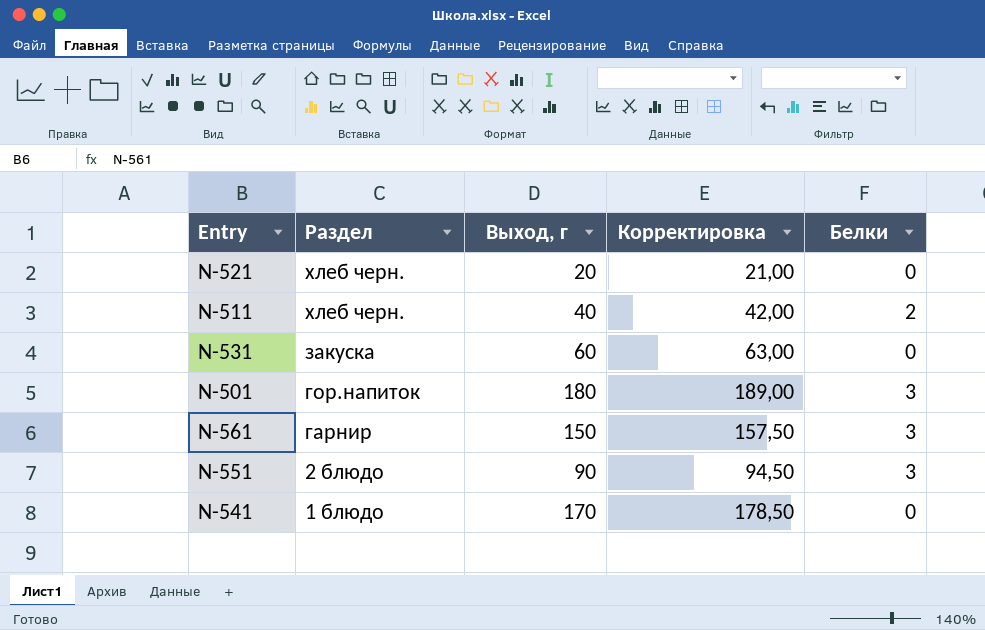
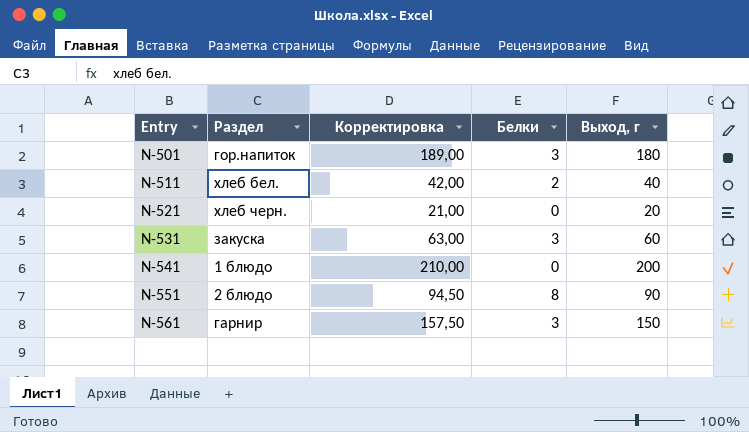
row order: Раздел descending -> Entry ascending
column Выход, г | position: 3 -> 5
N-511 | Раздел: хлеб черн. -> хлеб бел.
N-531 | Белки: 0 -> 3
N-541 | Корректировка: 178,50 -> 210,00
N-541 | Выход, г: 170 -> 200
N-551 | Белки: 3 -> 8

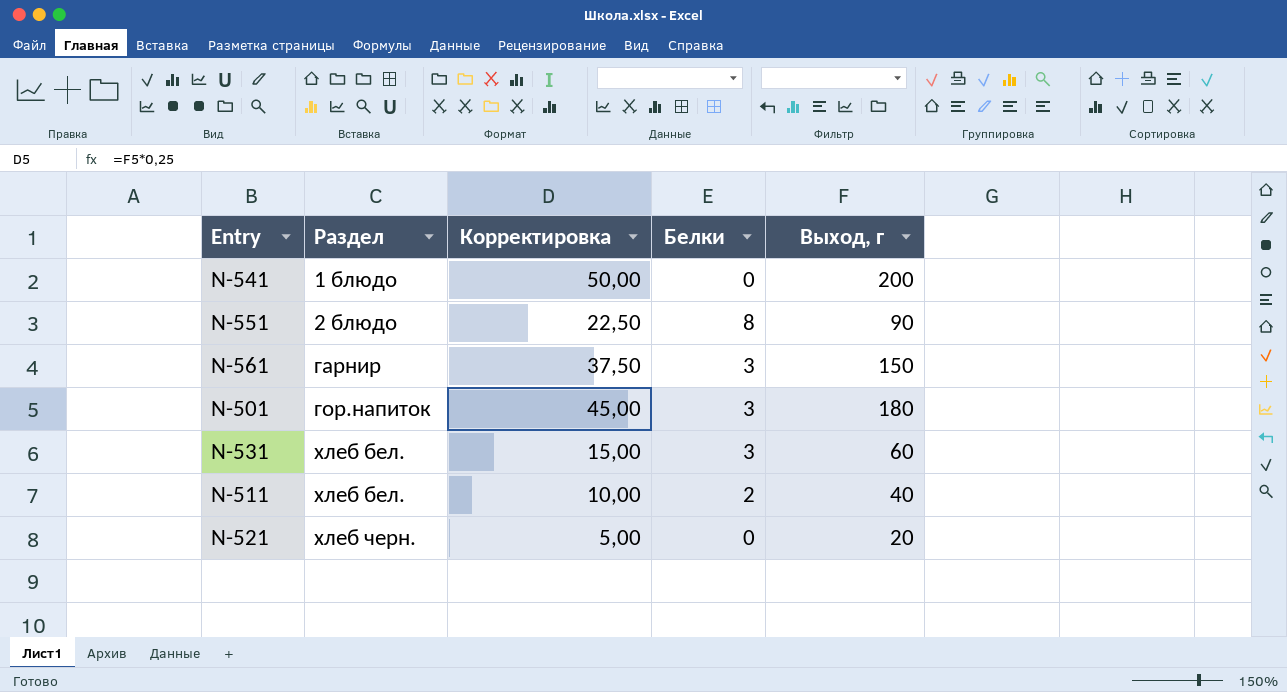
row order: Entry ascending -> Раздел ascending
column Корректировка | formula: [Выход, г] * 1,05 -> [Выход, г] * 0,25
N-531 | Раздел: закуска -> хлеб бел.

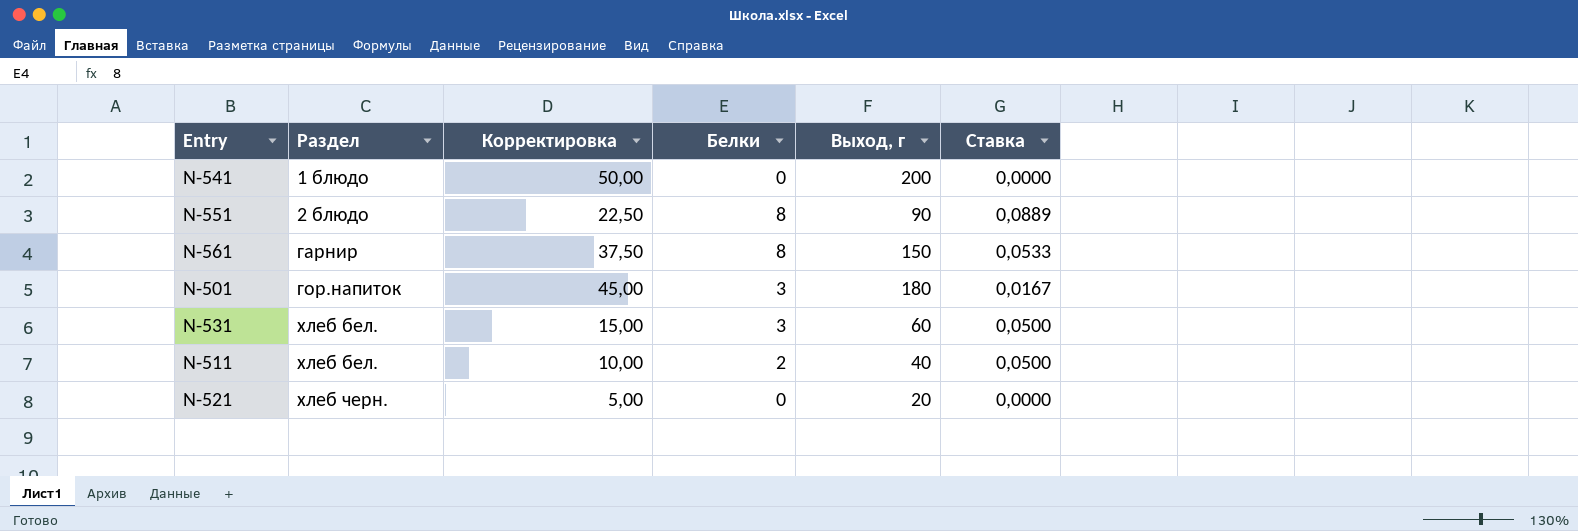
column Ставка | formula: none -> [Белки] / [Выход, г]
N-561 | Белки: 3 -> 8

